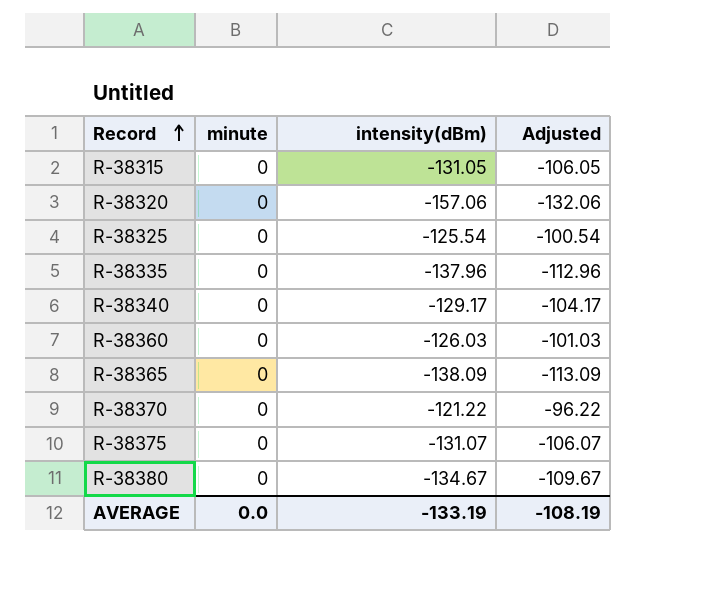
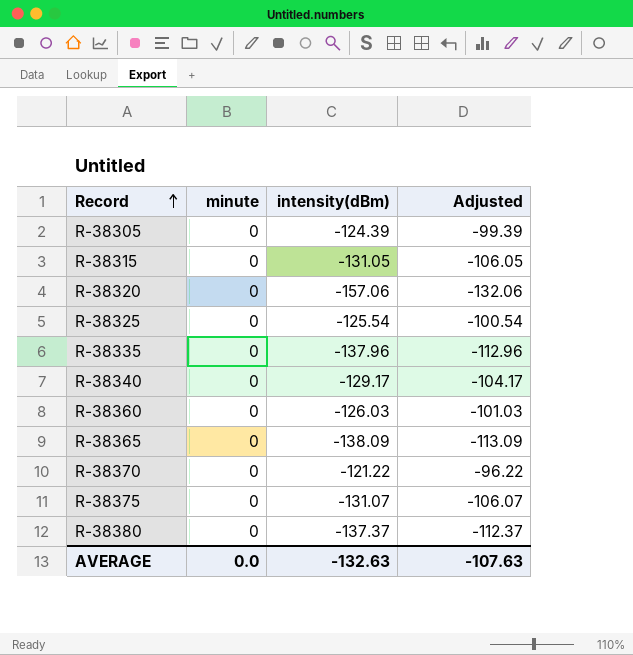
row R-38305: none -> 0 | -124.39 | -99.39
R-38380 | intensity(dBm): -134.67 -> -137.37
R-38380 | Adjusted: -109.67 -> -112.37
AVERAGE | intensity(dBm): -133.19 -> -132.63
AVERAGE | Adjusted: -108.19 -> -107.63

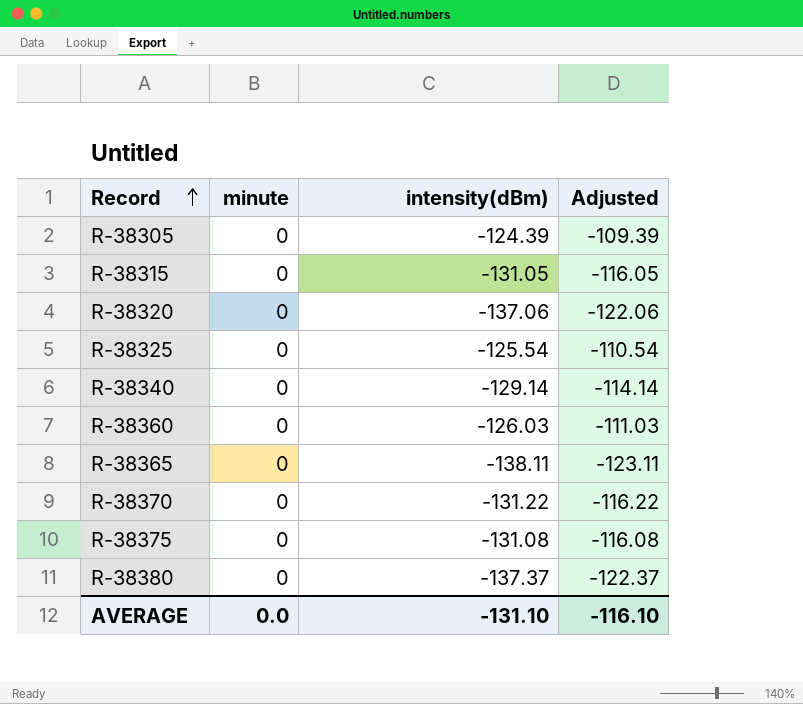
column Adjusted | formula: [intensity(dBm)] + 25 -> [intensity(dBm)] + 15
row R-38335: 0 | -137.96 | -112.96 -> none
R-38320 | intensity(dBm): -157.06 -> -137.06
R-38340 | intensity(dBm): -129.17 -> -129.14
R-38365 | intensity(dBm): -138.09 -> -138.11
R-38370 | intensity(dBm): -121.22 -> -131.22
R-38375 | intensity(dBm): -131.07 -> -131.08
AVERAGE | intensity(dBm): -132.63 -> -131.10
AVERAGE | Adjusted: -107.63 -> -116.10

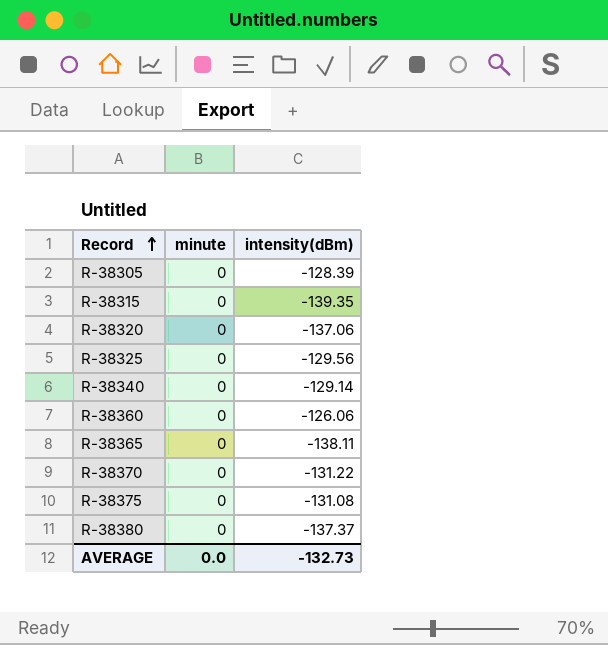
column Adjusted | formula: [intensity(dBm)] + 15 -> none
R-38305 | intensity(dBm): -124.39 -> -128.39
R-38315 | intensity(dBm): -131.05 -> -139.35
R-38325 | intensity(dBm): -125.54 -> -129.56
R-38360 | intensity(dBm): -126.03 -> -126.06
AVERAGE | intensity(dBm): -131.10 -> -132.73

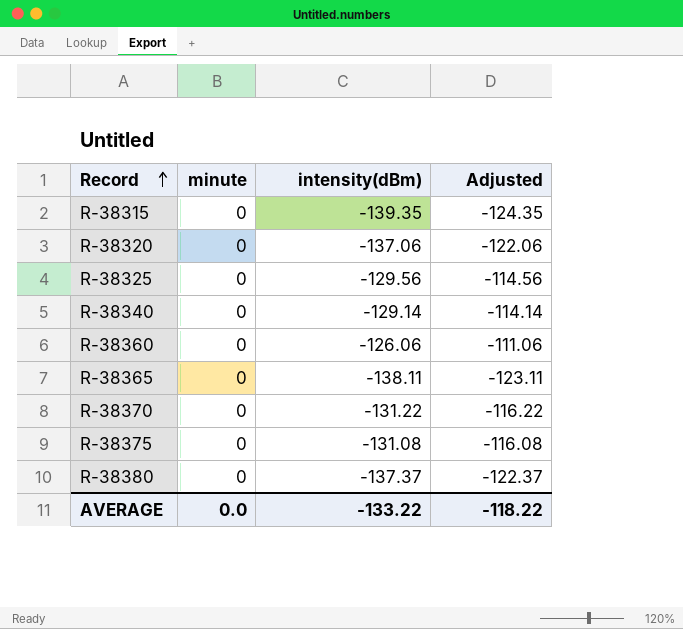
column Adjusted | formula: none -> [intensity(dBm)] + 15
row R-38305: 0 | -128.39 -> none
AVERAGE | intensity(dBm): -132.73 -> -133.22

